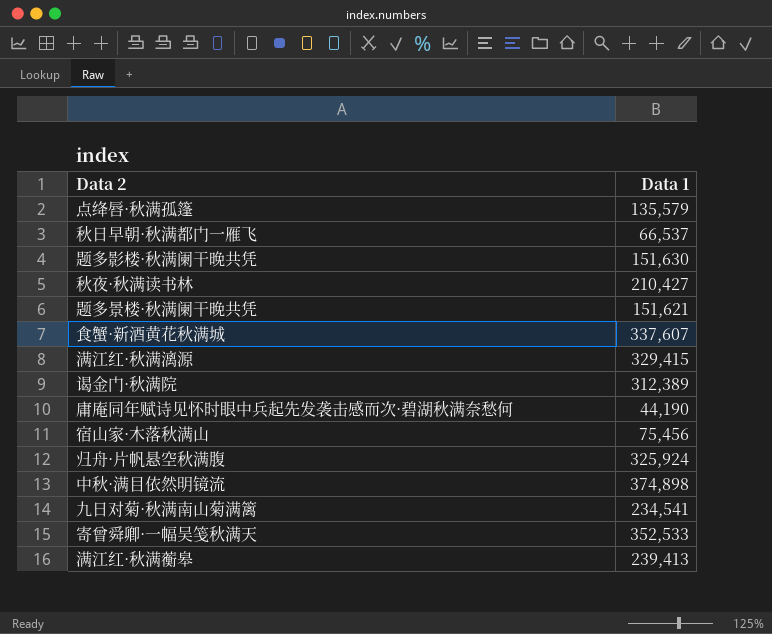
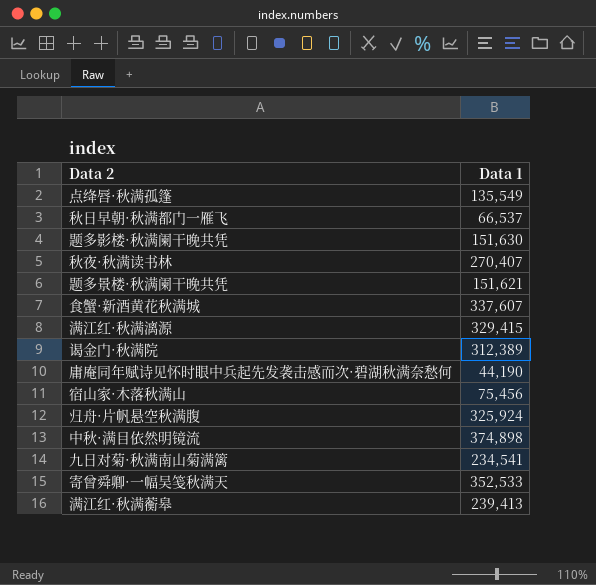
点绛唇·秋满孤篷 | Data 1: 135,579 -> 135,549
秋夜·秋满读书林 | Data 1: 210,427 -> 270,407

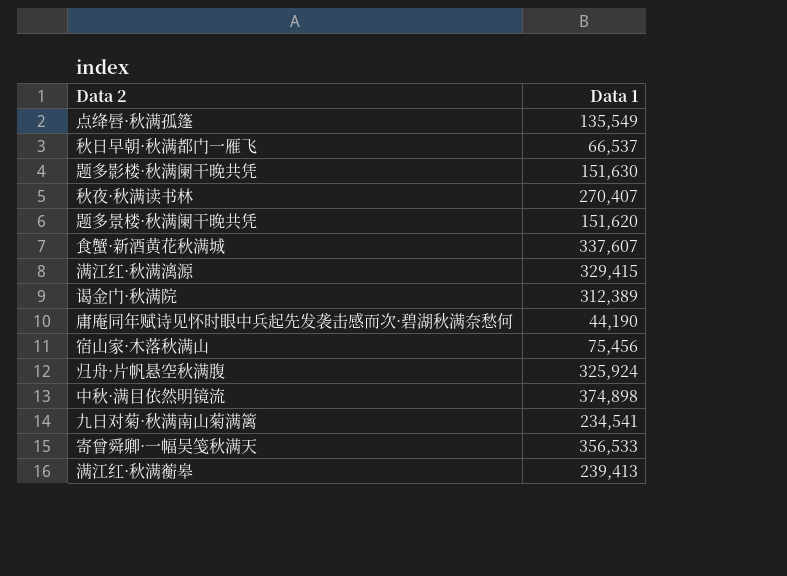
题多景楼·秋满阑干晚共凭 | Data 1: 151,621 -> 151,620
寄曾舜卿·一幅吴笺秋满天 | Data 1: 352,533 -> 356,533

